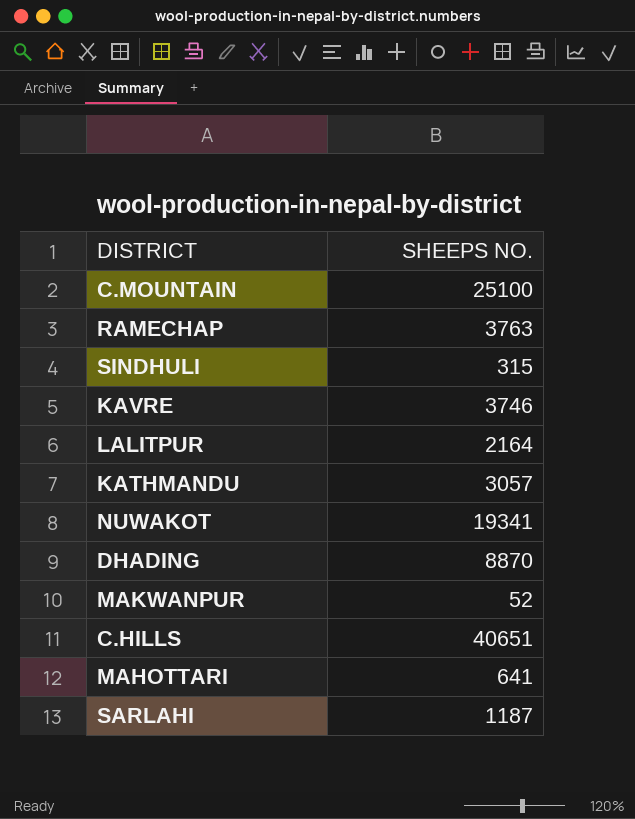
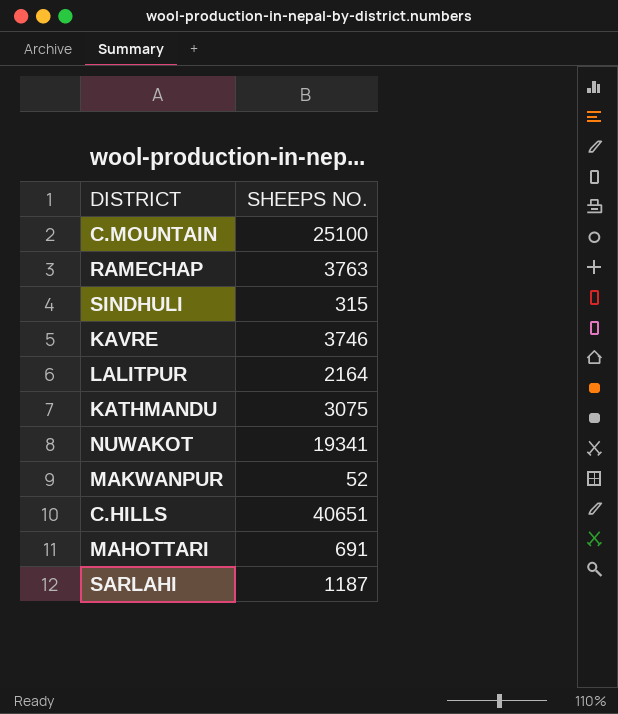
row DHADING: 8870 -> none
KATHMANDU | SHEEPS NO.: 3057 -> 3075
MAHOTTARI | SHEEPS NO.: 641 -> 691

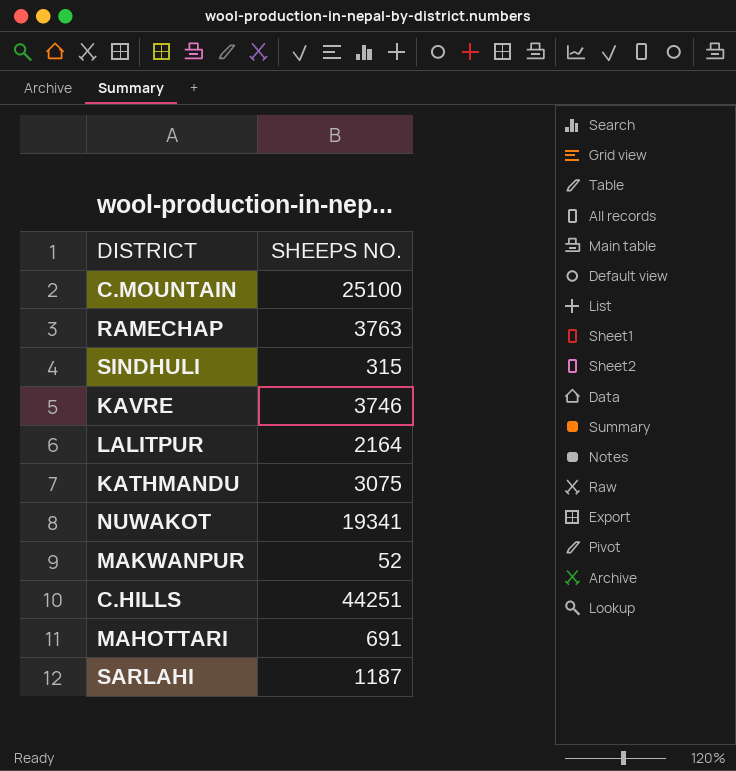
C.HILLS | SHEEPS NO.: 40651 -> 44251

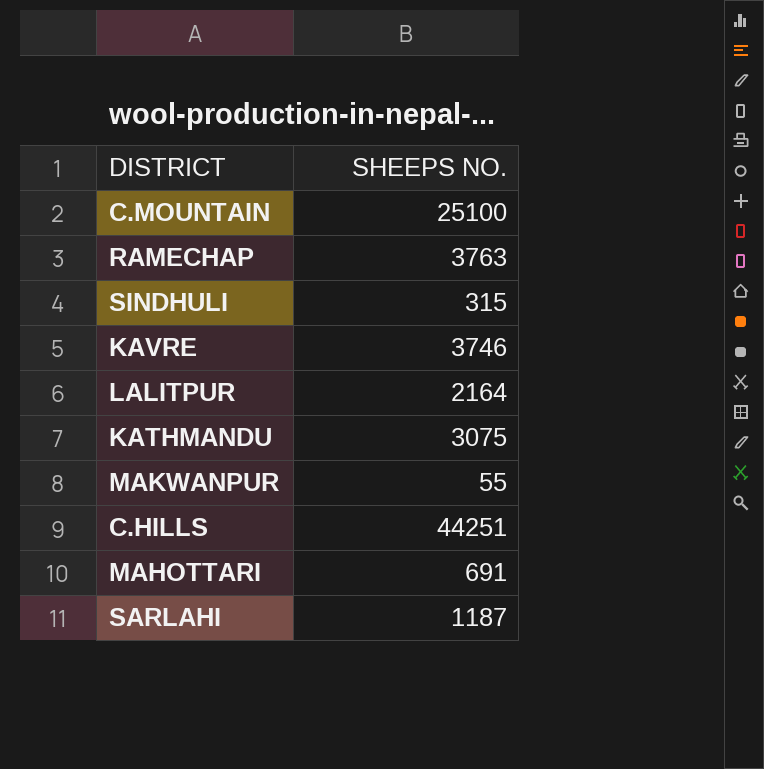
row NUWAKOT: 19341 -> none
MAKWANPUR | SHEEPS NO.: 52 -> 55

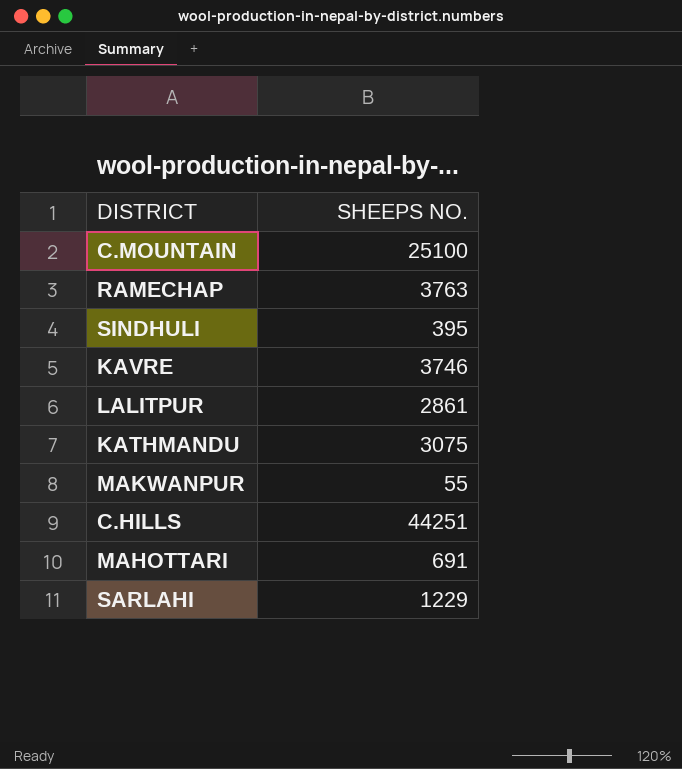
SINDHULI | SHEEPS NO.: 315 -> 395
LALITPUR | SHEEPS NO.: 2164 -> 2861
SARLAHI | SHEEPS NO.: 1187 -> 1229

